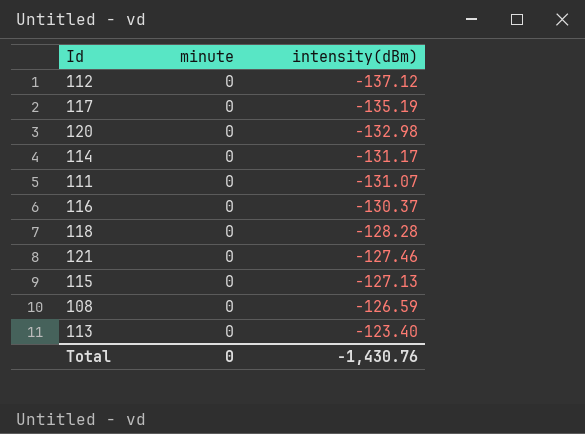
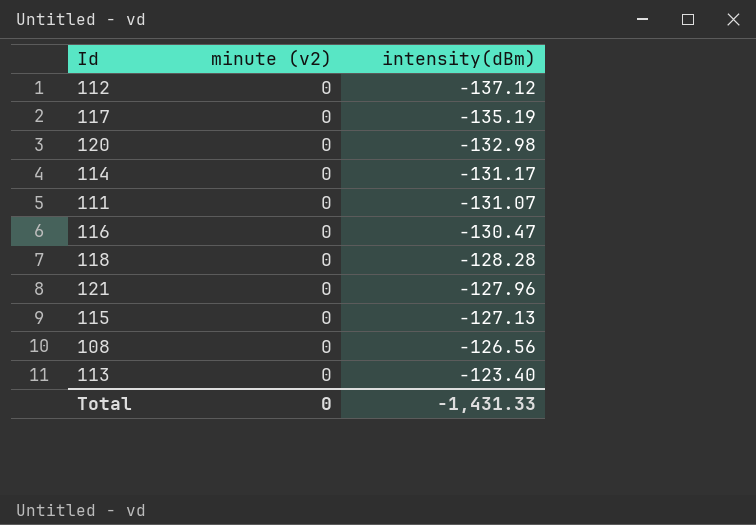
column name: minute -> minute (v2)
116 | intensity(dBm): -130.37 -> -130.47
121 | intensity(dBm): -127.46 -> -127.96
108 | intensity(dBm): -126.59 -> -126.56
Total | intensity(dBm): -1,430.76 -> -1,431.33

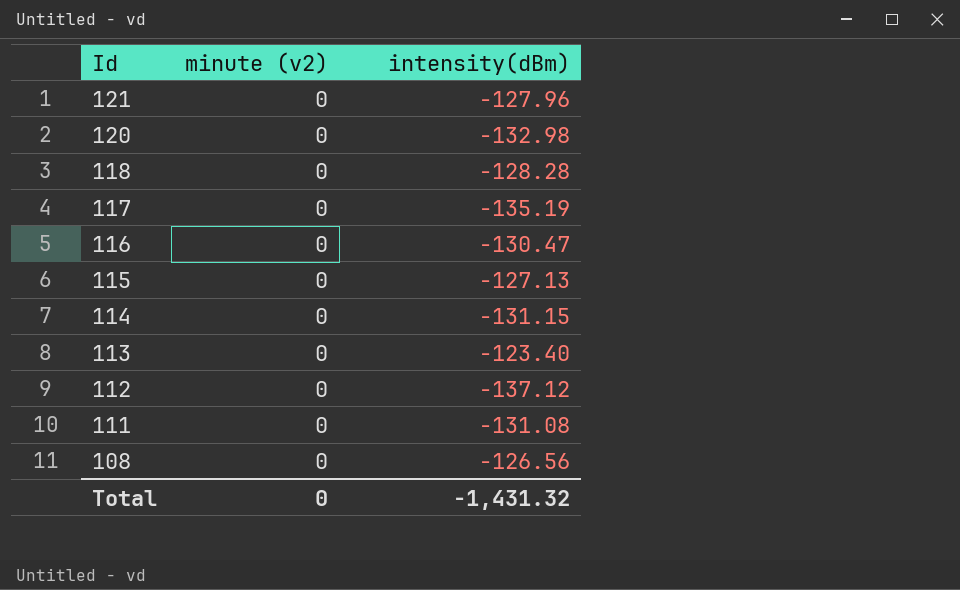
row order: intensity(dBm) ascending -> Id descending
114 | intensity(dBm): -131.17 -> -131.15
111 | intensity(dBm): -131.07 -> -131.08
Total | intensity(dBm): -1,431.33 -> -1,431.32

